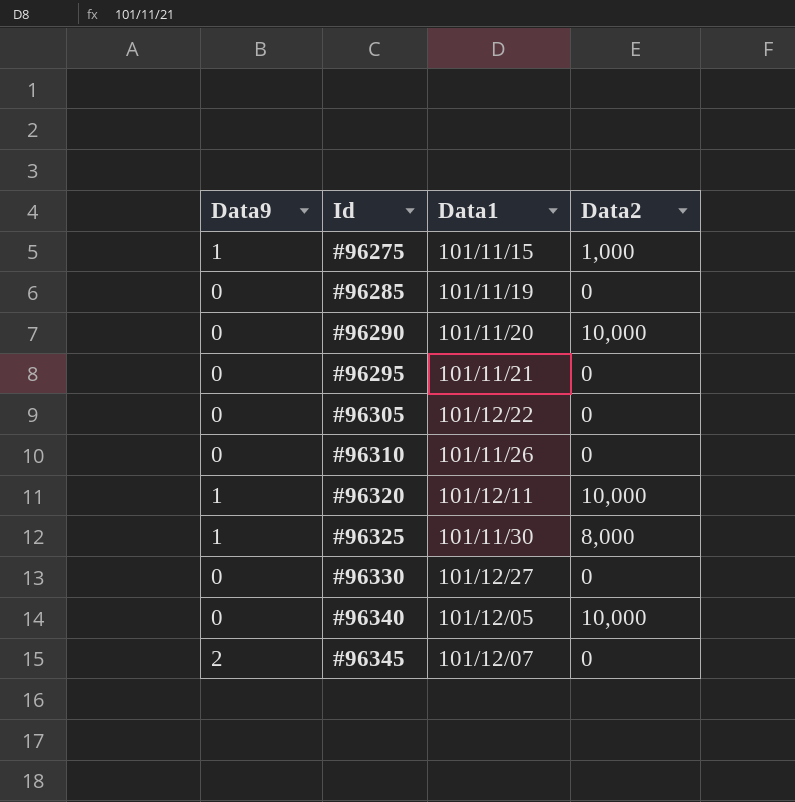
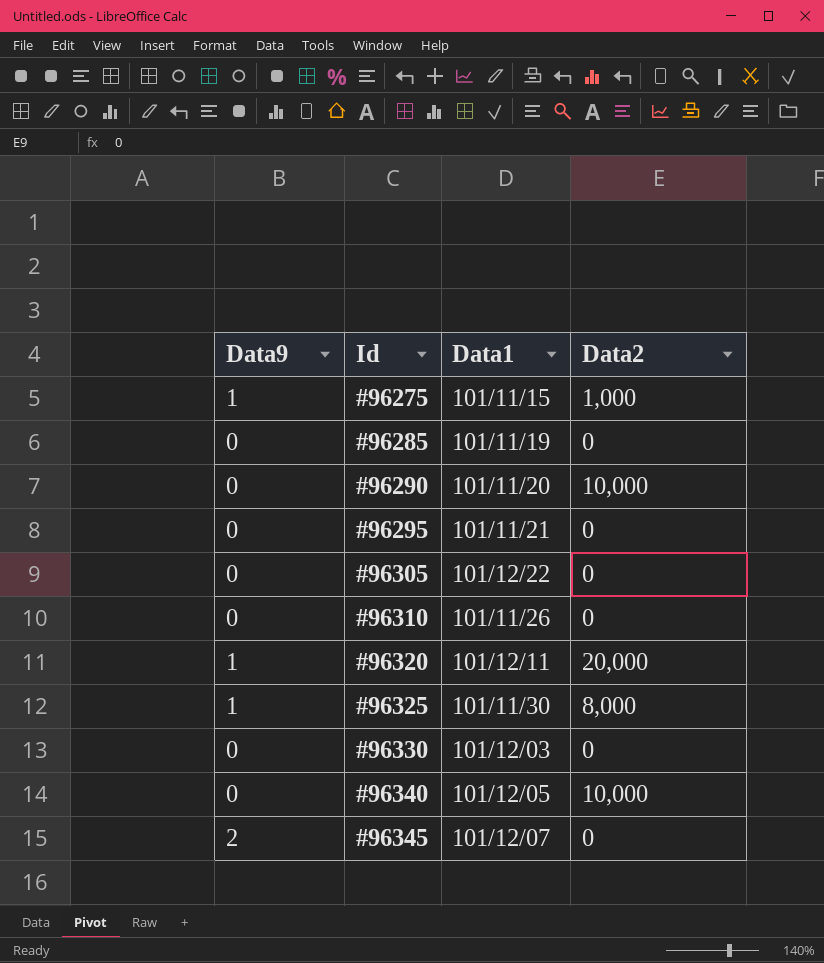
#96320 | Data2: 10,000 -> 20,000
#96330 | Data1: 101/12/27 -> 101/12/03

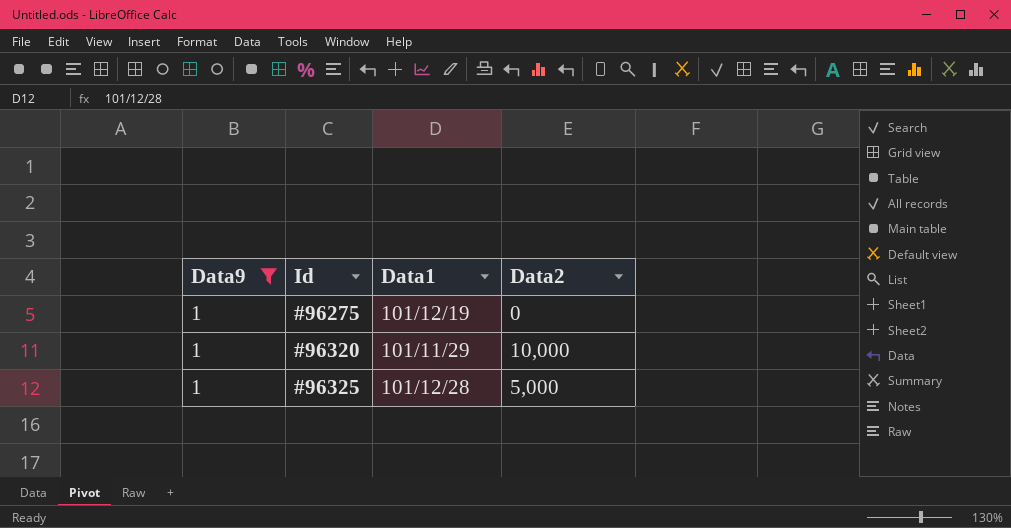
filter: none -> Data9 = 1
#96275 | Data1: 101/11/15 -> 101/12/19
#96275 | Data2: 1,000 -> 0
#96320 | Data1: 101/12/11 -> 101/11/29
#96320 | Data2: 20,000 -> 10,000
#96325 | Data1: 101/11/30 -> 101/12/28
#96325 | Data2: 8,000 -> 5,000

